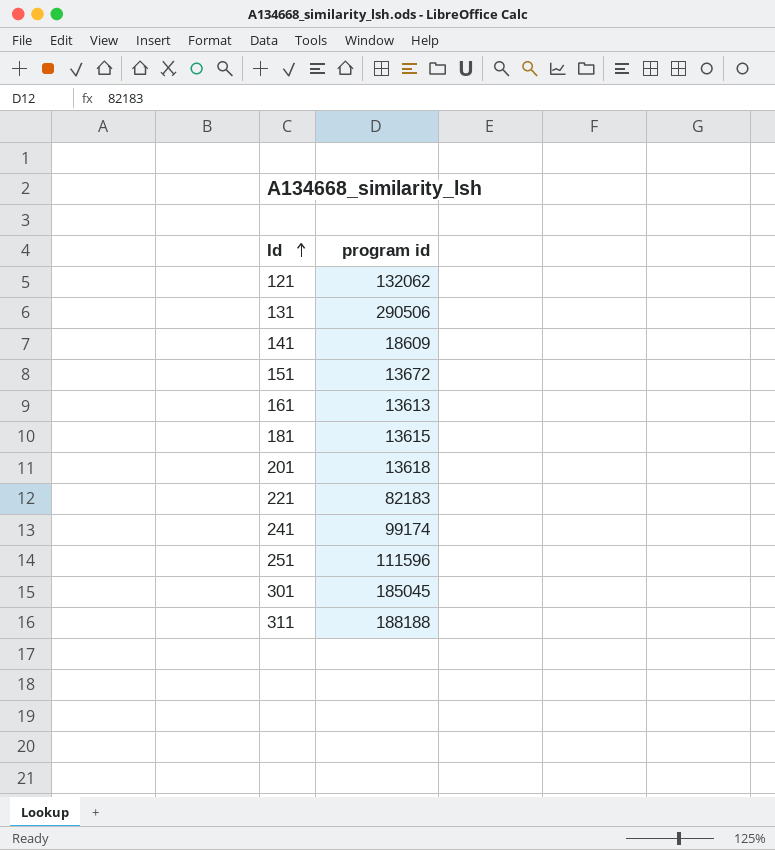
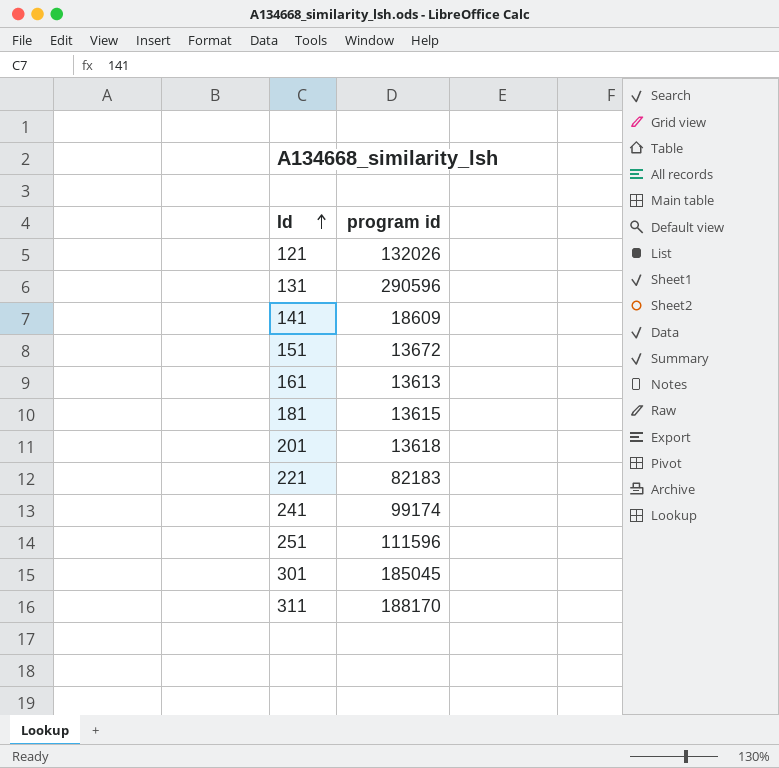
121 | program id: 132062 -> 132026
131 | program id: 290506 -> 290596
311 | program id: 188188 -> 188170

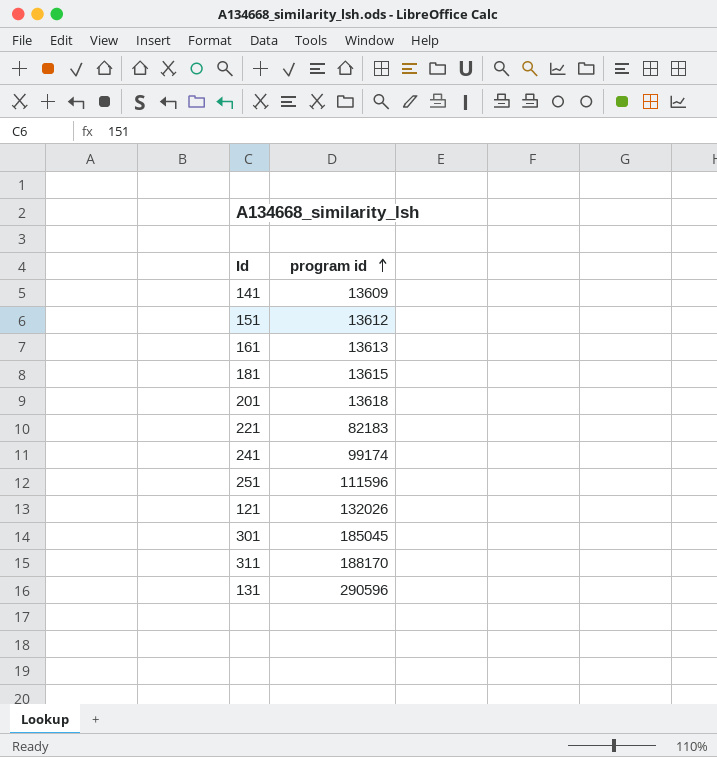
row order: Id ascending -> program id ascending
141 | program id: 18609 -> 13609
151 | program id: 13672 -> 13612

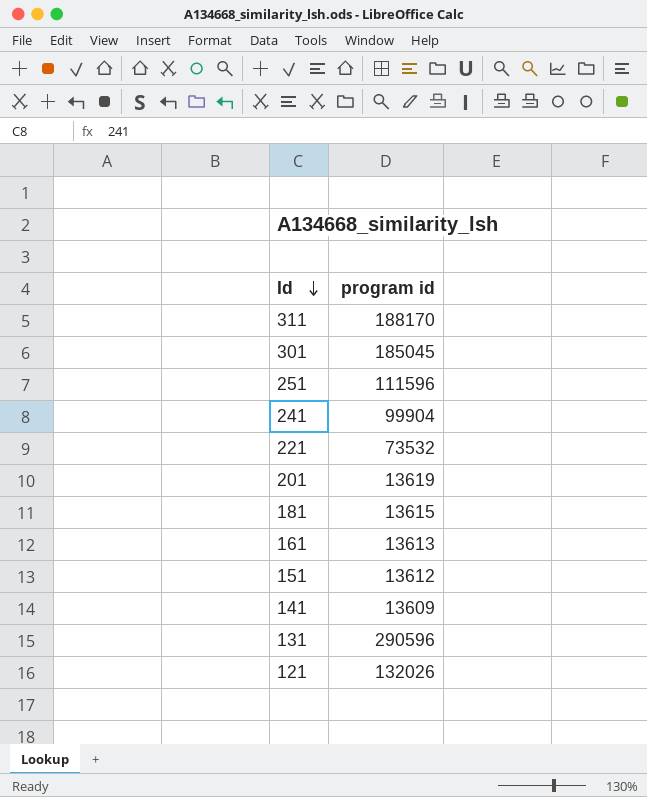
row order: program id ascending -> Id descending
241 | program id: 99174 -> 99904
221 | program id: 82183 -> 73532
201 | program id: 13618 -> 13619

